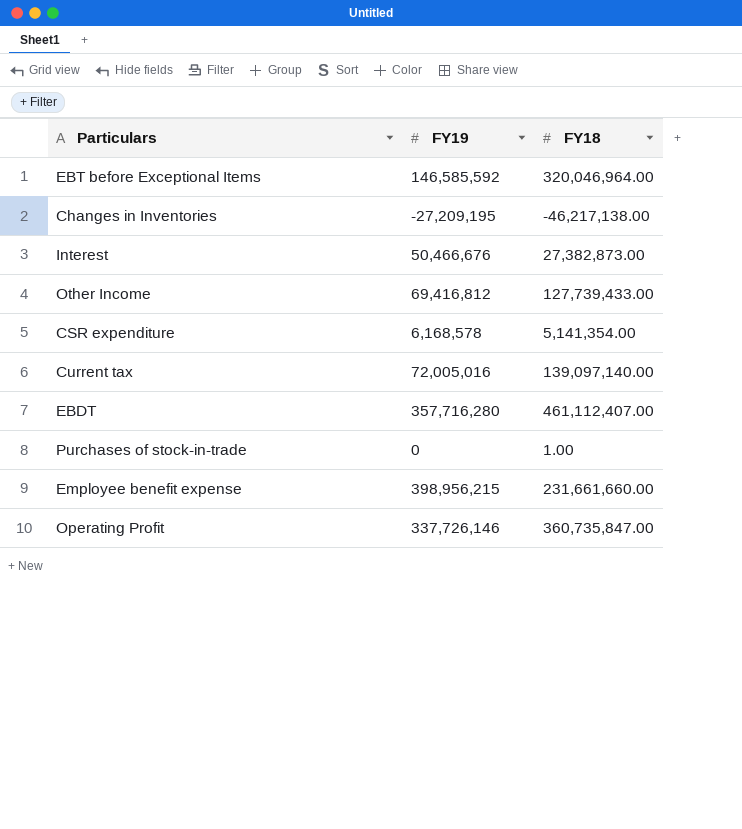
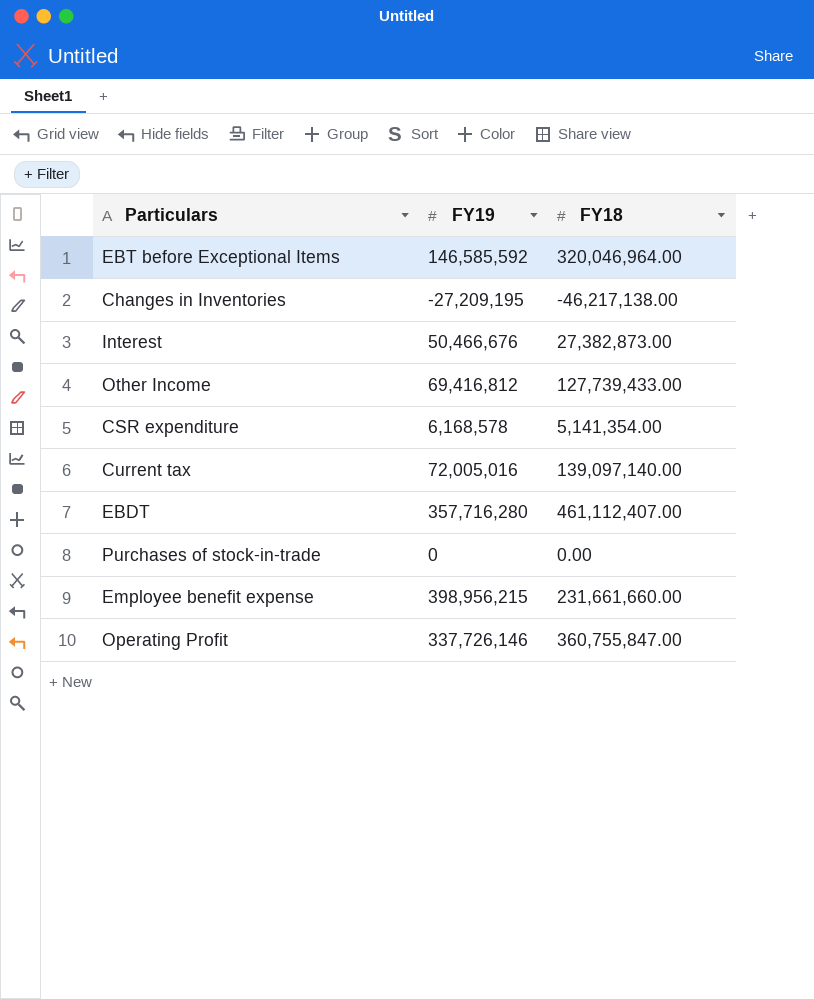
Purchases of stock-in-trade | FY18: 1.00 -> 0.00
Operating Profit | FY18: 360,735,847.00 -> 360,755,847.00

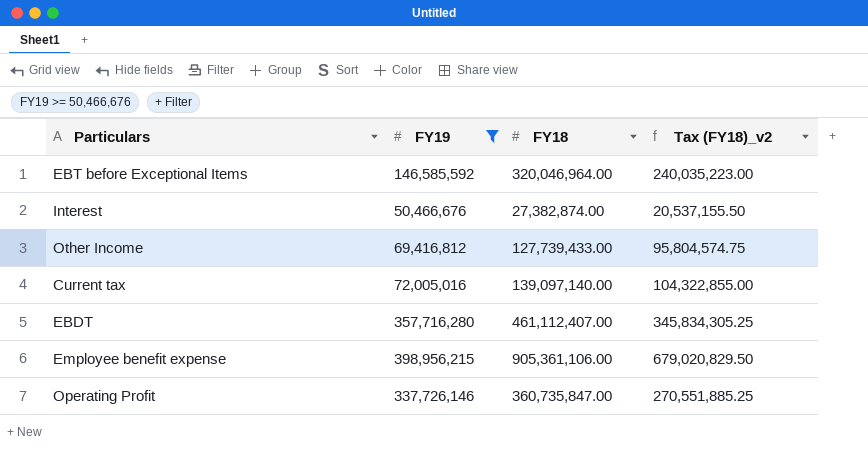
filter: none -> FY19 >= 50,466,676
column Tax (FY18)_v2 | formula: none -> [FY18] * 0.75
Interest | FY18: 27,382,873.00 -> 27,382,874.00
Employee benefit expense | FY18: 231,661,660.00 -> 905,361,106.00
Operating Profit | FY18: 360,755,847.00 -> 360,735,847.00

